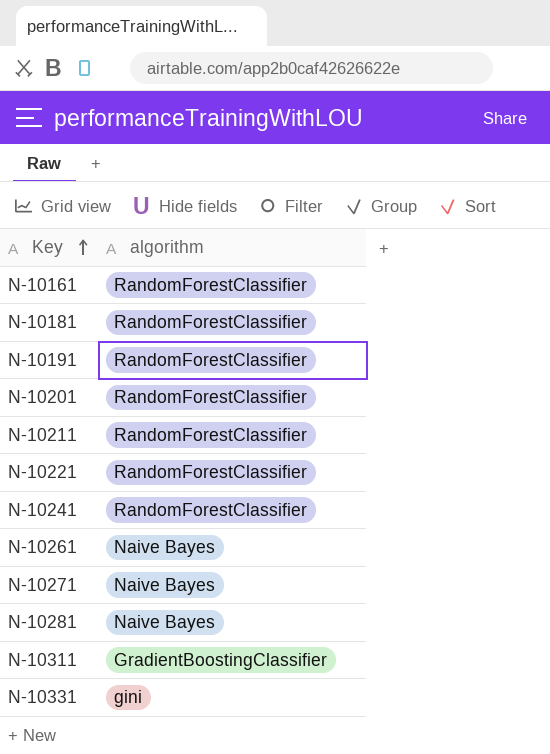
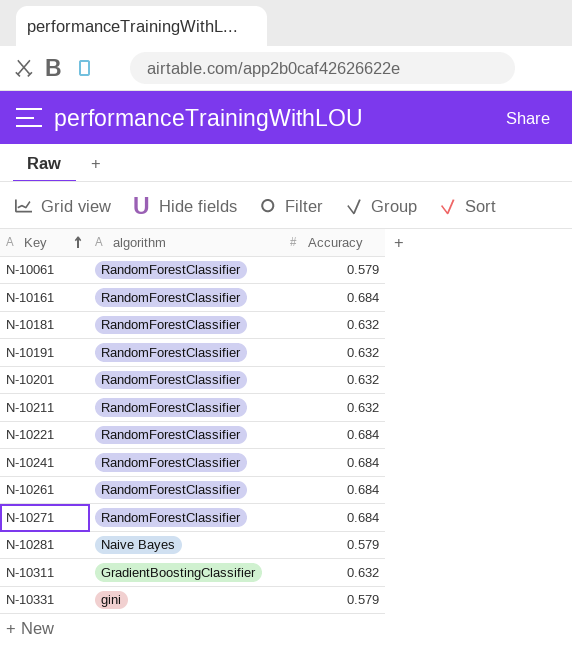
column Accuracy | position: none -> 3
row N-10061: none -> RandomForestClassifier | 0.579
N-10261 | algorithm: Naive Bayes -> RandomForestClassifier
N-10271 | algorithm: Naive Bayes -> RandomForestClassifier

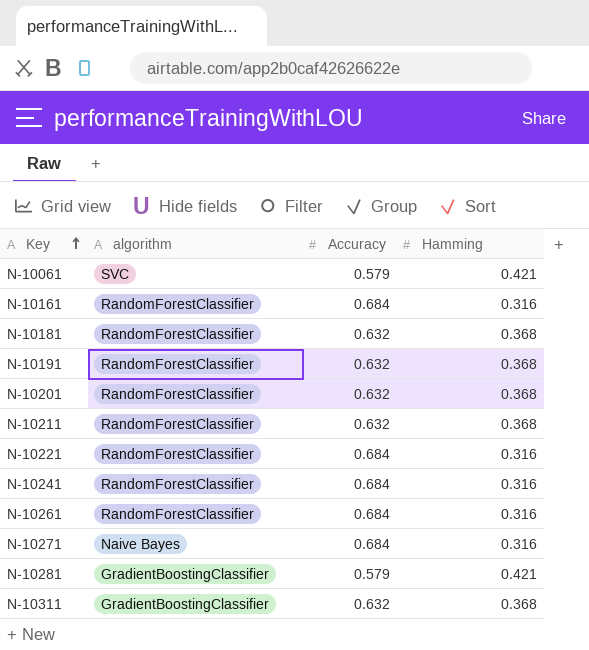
column Hamming | position: none -> 4
row N-10331: gini | 0.579 -> none
N-10061 | algorithm: RandomForestClassifier -> SVC
N-10271 | algorithm: RandomForestClassifier -> Naive Bayes
N-10281 | algorithm: Naive Bayes -> GradientBoostingClassifier

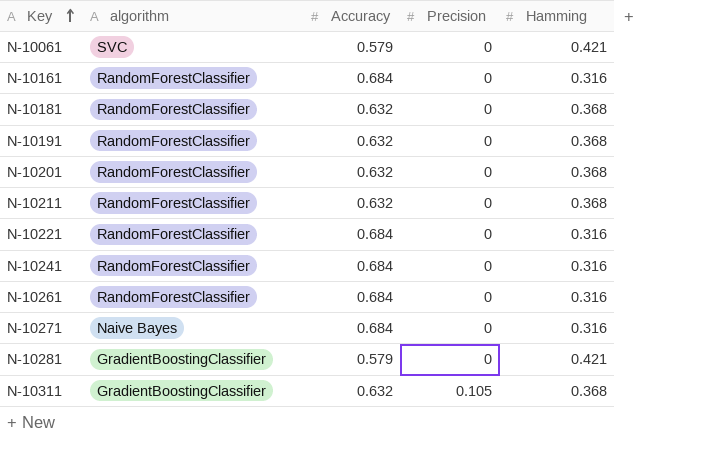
column Precision | position: none -> 4

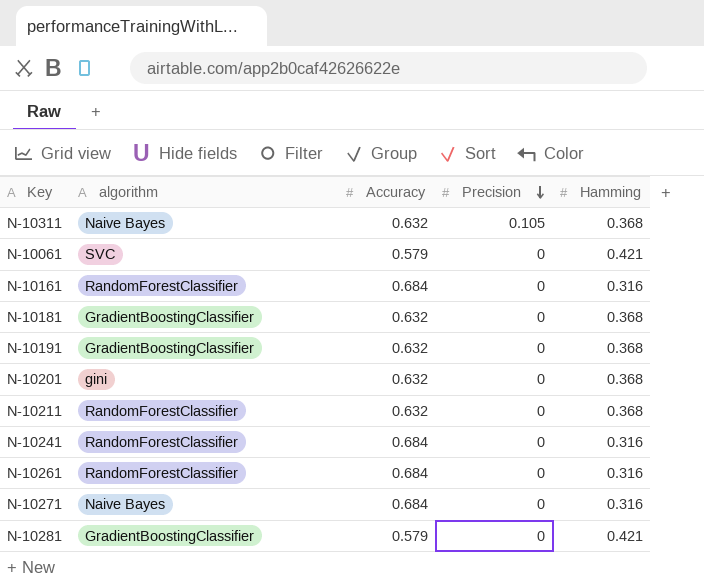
row order: Key ascending -> Precision descending
row N-10221: RandomForestClassifier | 0.684 | 0 | 0.316 -> none
N-10311 | algorithm: GradientBoostingClassifier -> Naive Bayes
N-10181 | algorithm: RandomForestClassifier -> GradientBoostingClassifier
N-10191 | algorithm: RandomForestClassifier -> GradientBoostingClassifier
N-10201 | algorithm: RandomForestClassifier -> gini

